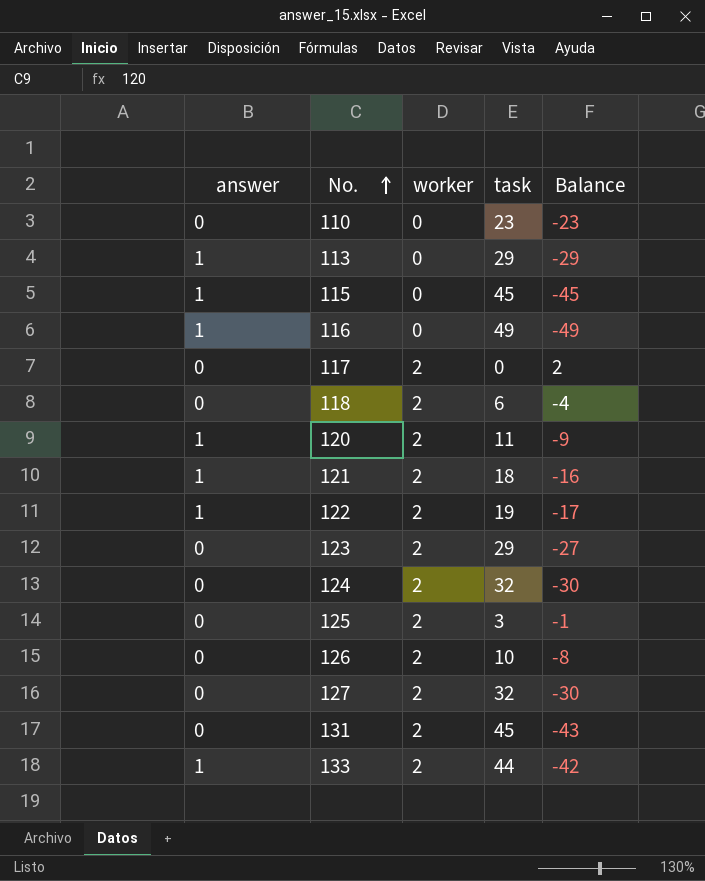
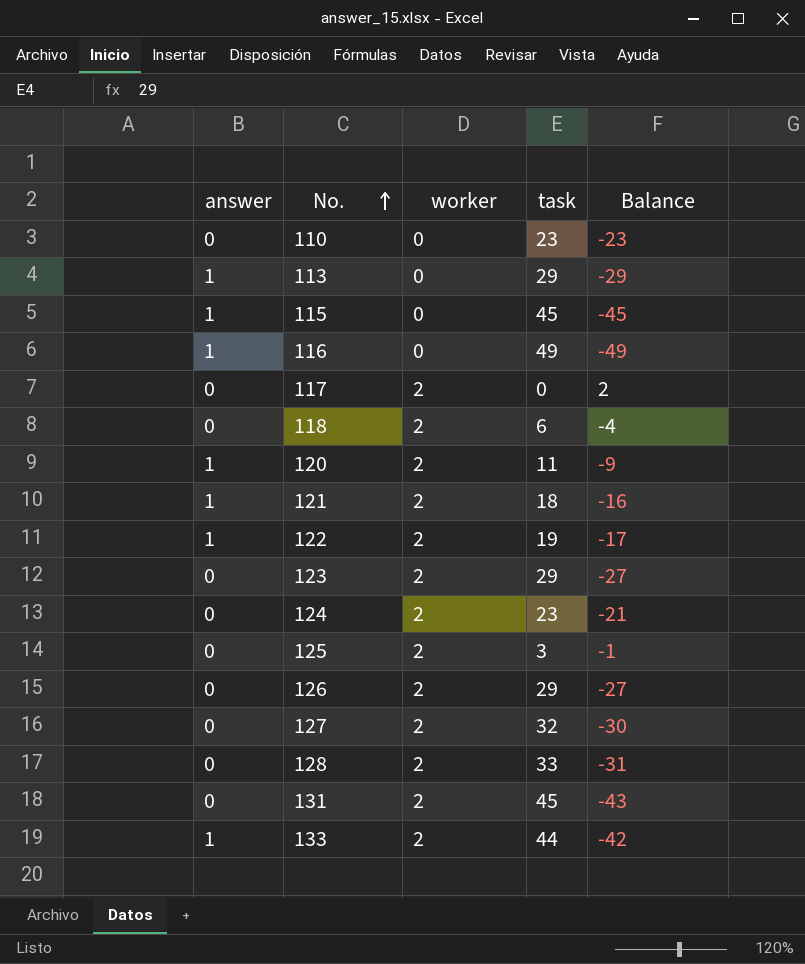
124 | task: 32 -> 23
124 | Balance: -30 -> -21
126 | task: 10 -> 29
126 | Balance: -8 -> -27
row 128: none -> 0 | 2 | 33 | -31

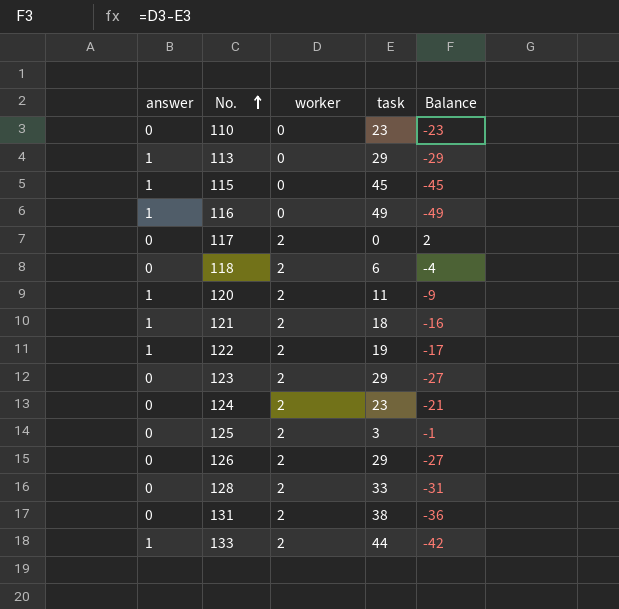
row 127: 0 | 2 | 32 | -30 -> none
131 | task: 45 -> 38
131 | Balance: -43 -> -36

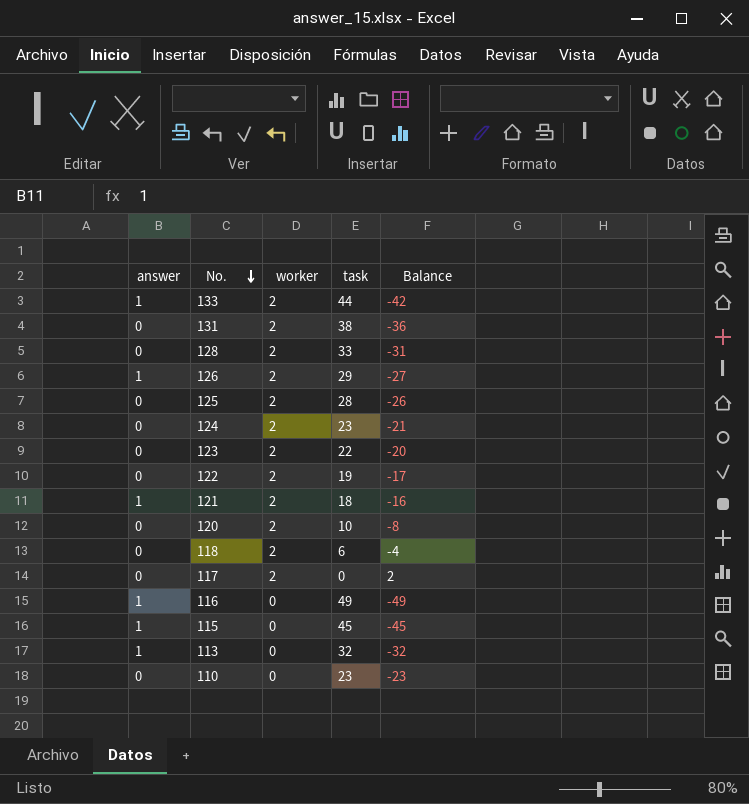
row order: No. ascending -> No. descending
126 | answer: 0 -> 1
125 | task: 3 -> 28
125 | Balance: -1 -> -26
123 | task: 29 -> 22
123 | Balance: -27 -> -20
122 | answer: 1 -> 0
120 | answer: 1 -> 0
120 | task: 11 -> 10
120 | Balance: -9 -> -8
113 | task: 29 -> 32
113 | Balance: -29 -> -32

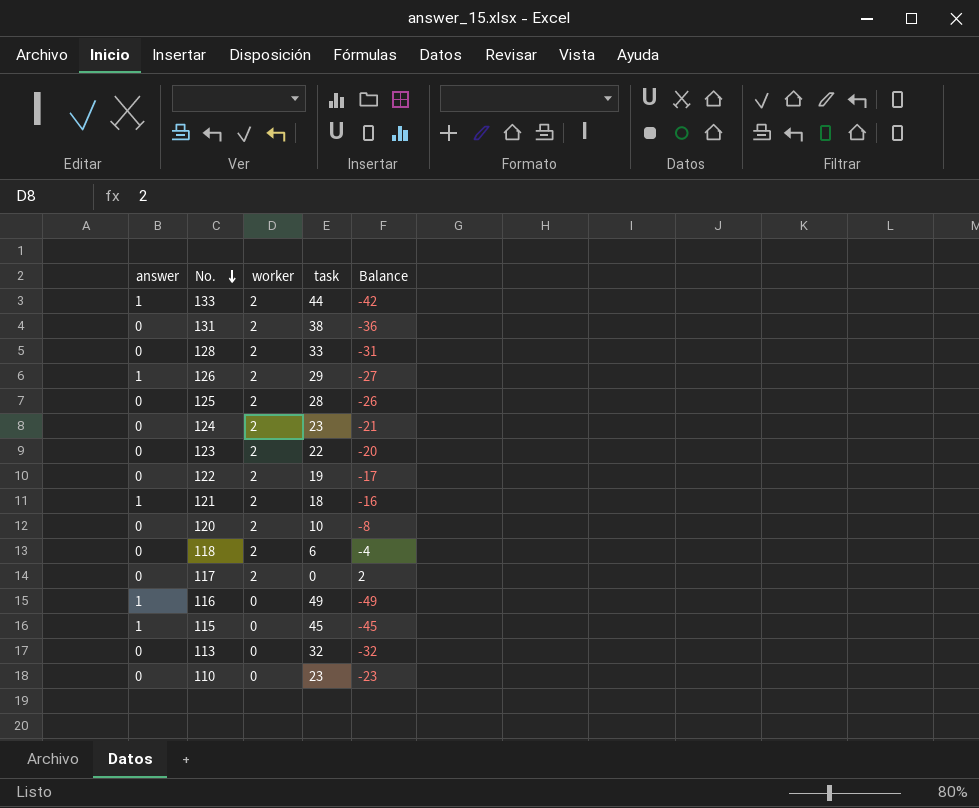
113 | answer: 1 -> 0

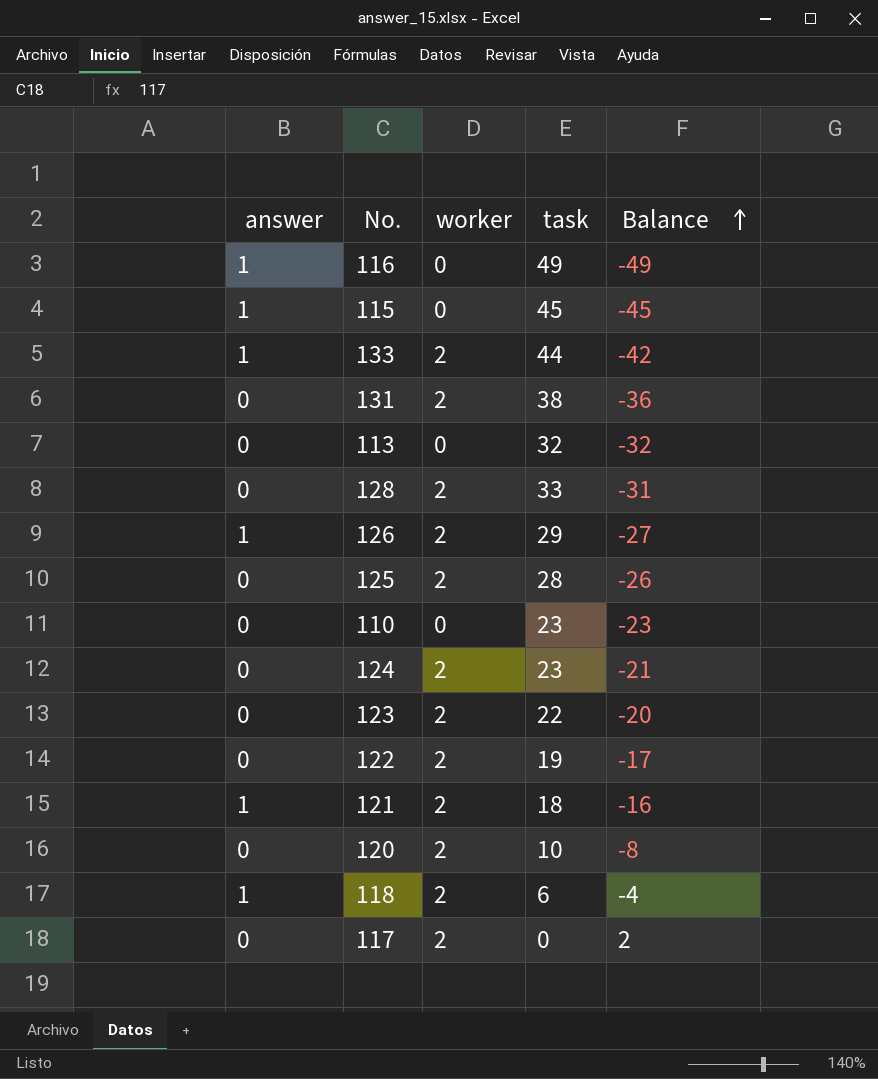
row order: No. descending -> Balance ascending
118 | answer: 0 -> 1

